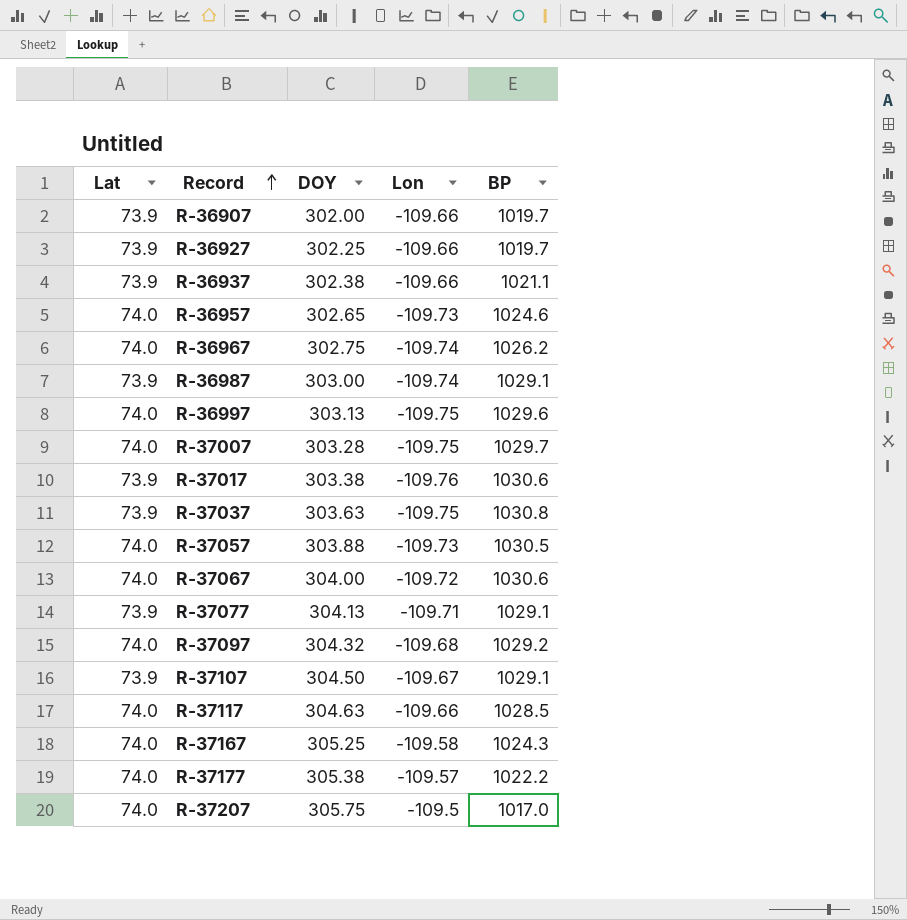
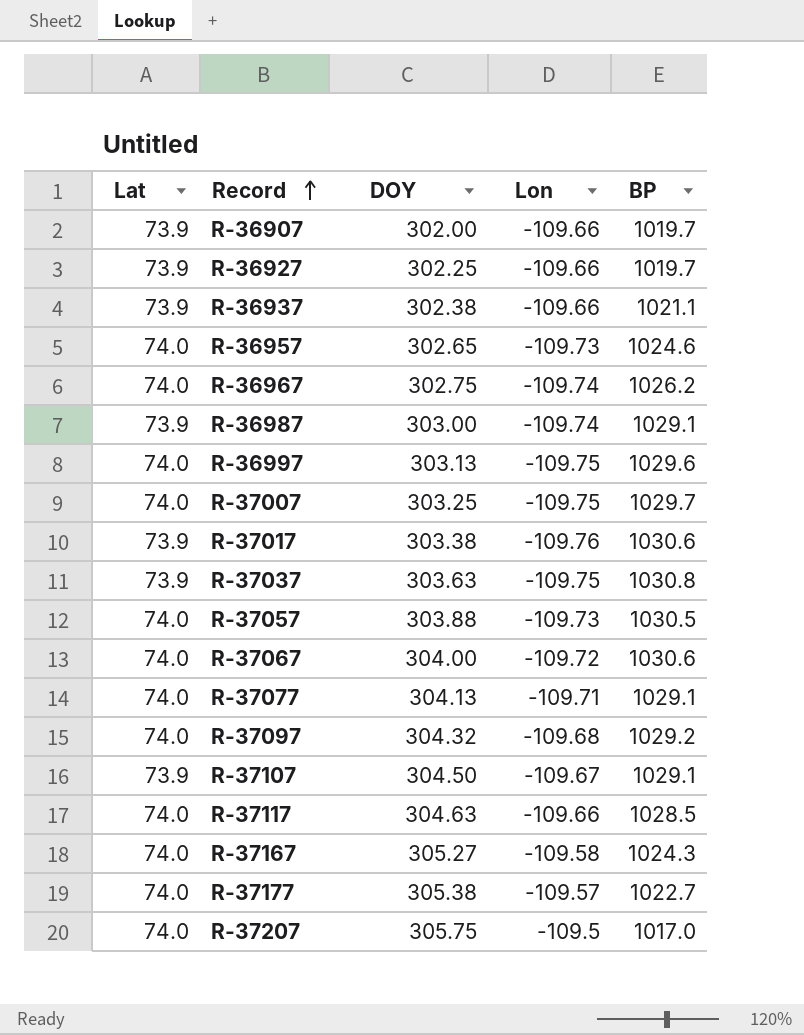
R-37007 | DOY: 303.28 -> 303.25
R-37077 | Lat: 73.9 -> 74.0
R-37167 | DOY: 305.25 -> 305.27
R-37177 | BP: 1022.2 -> 1022.7

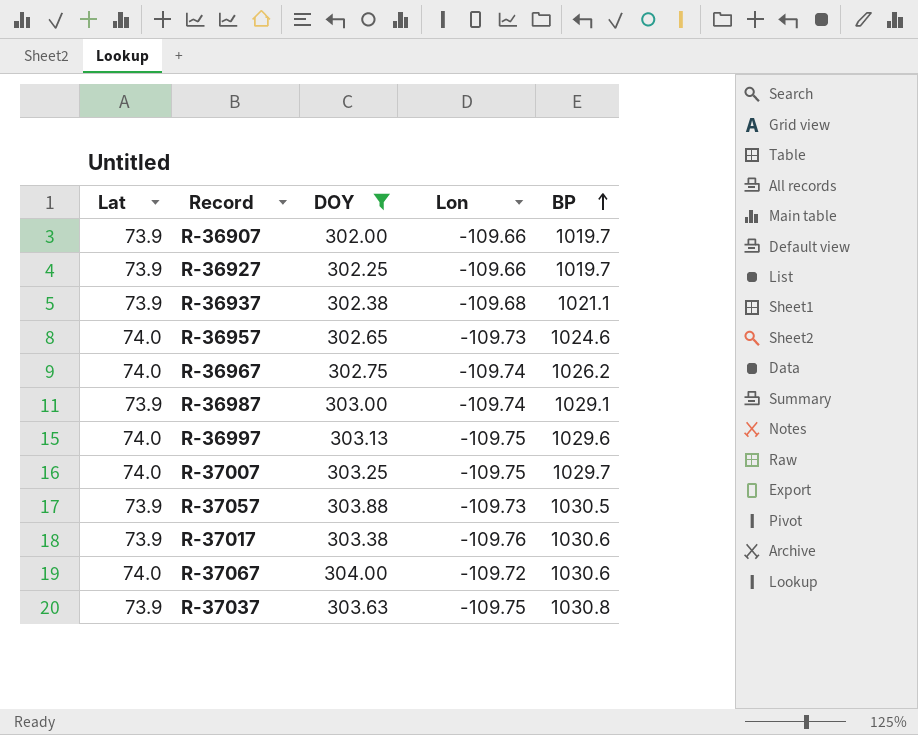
filter: none -> DOY <= 304.00
row order: Record ascending -> BP ascending
R-36937 | Lon: -109.66 -> -109.68
R-37057 | Lat: 74.0 -> 73.9

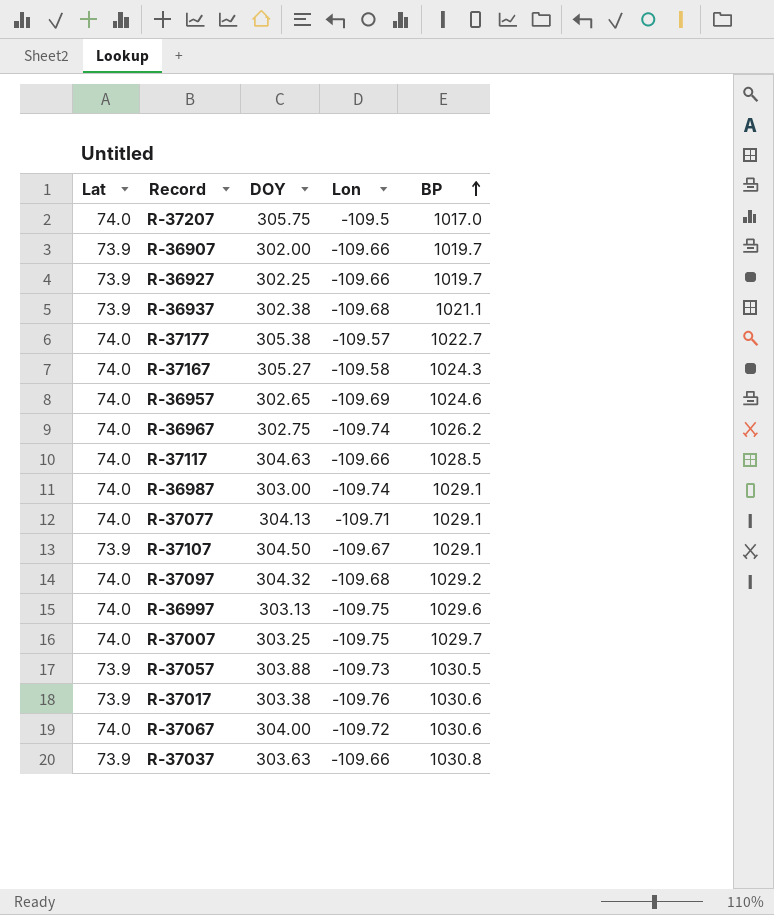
filter: DOY <= 304.00 -> none
R-36957 | Lon: -109.73 -> -109.69
R-36987 | Lat: 73.9 -> 74.0
R-37037 | Lon: -109.75 -> -109.66

